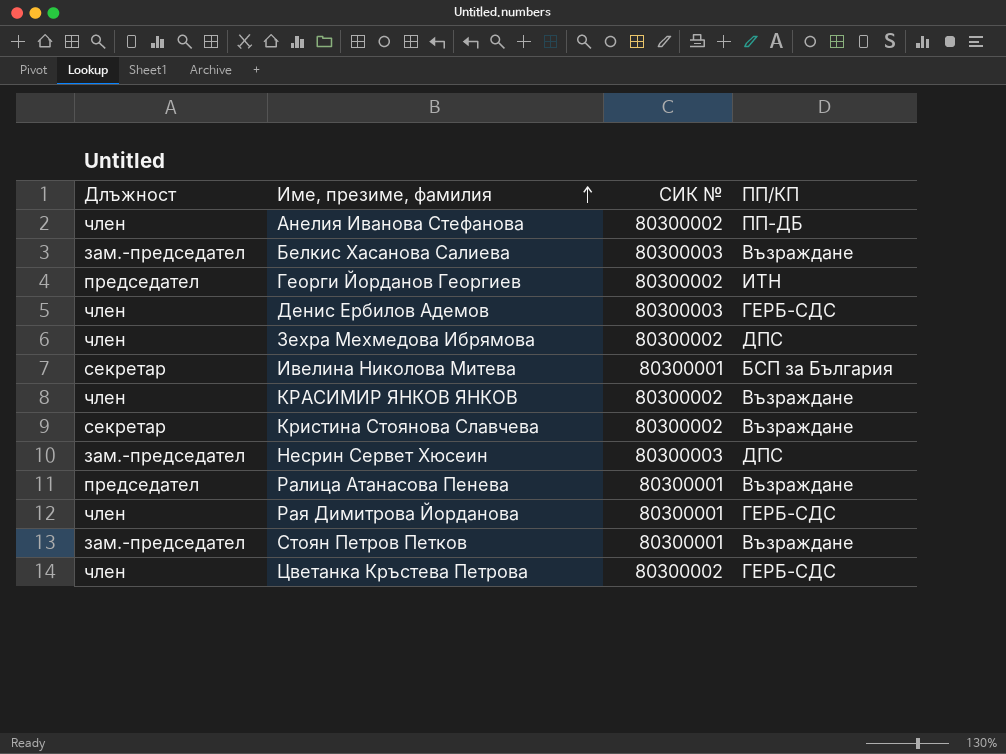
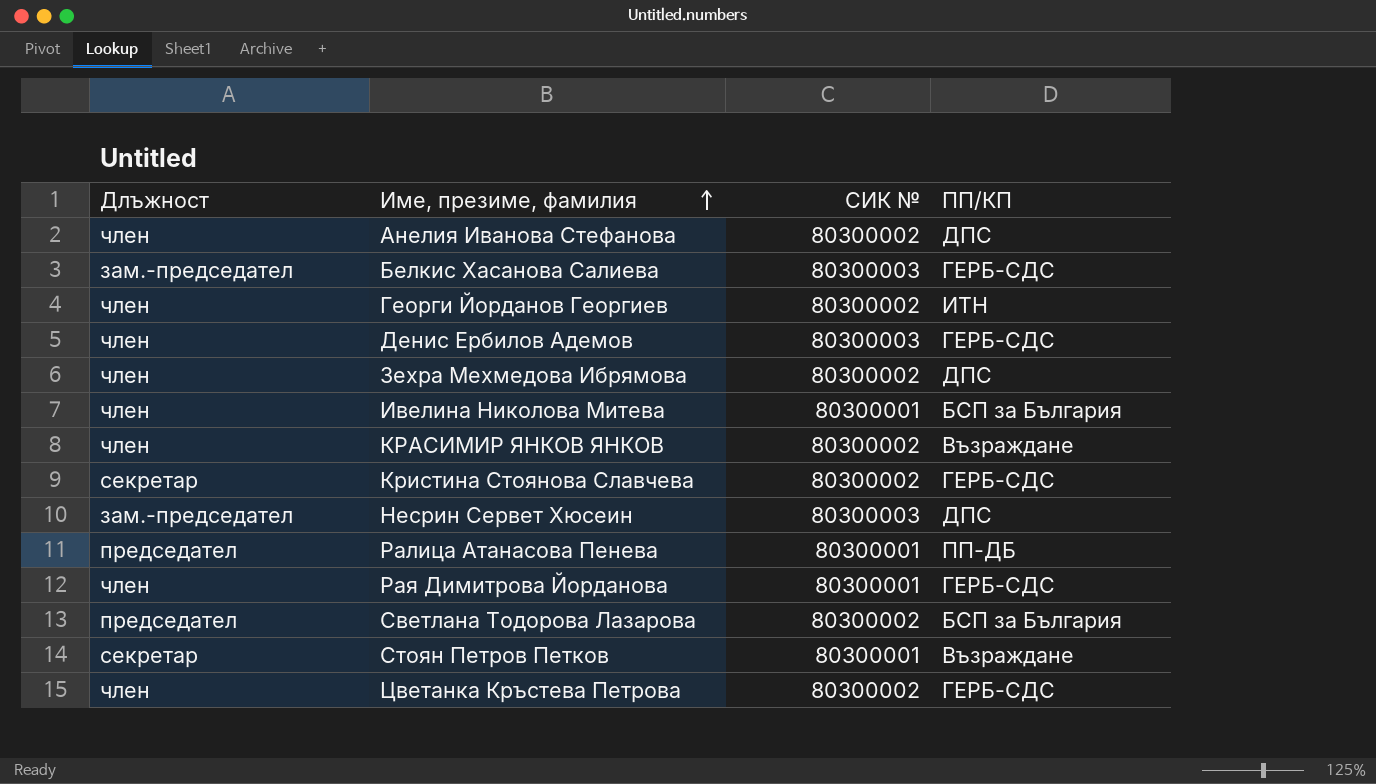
Анелия Иванова Стефанова | ПП/КП: ПП-ДБ -> ДПС
Белкис Хасанова Салиева | ПП/КП: Възраждане -> ГЕРБ-СДС
Георги Йорданов Георгиев | Длъжност: председател -> член
Ивелина Николова Митева | Длъжност: секретар -> член
Кристина Стоянова Славчева | ПП/КП: Възраждане -> ГЕРБ-СДС
Ралица Атанасова Пенева | ПП/КП: Възраждане -> ПП-ДБ
row Светлана Тодорова Лазарова: none -> председател | 80300002 | БСП за България
Стоян Петров Петков | Длъжност: зам.-председател -> секретар

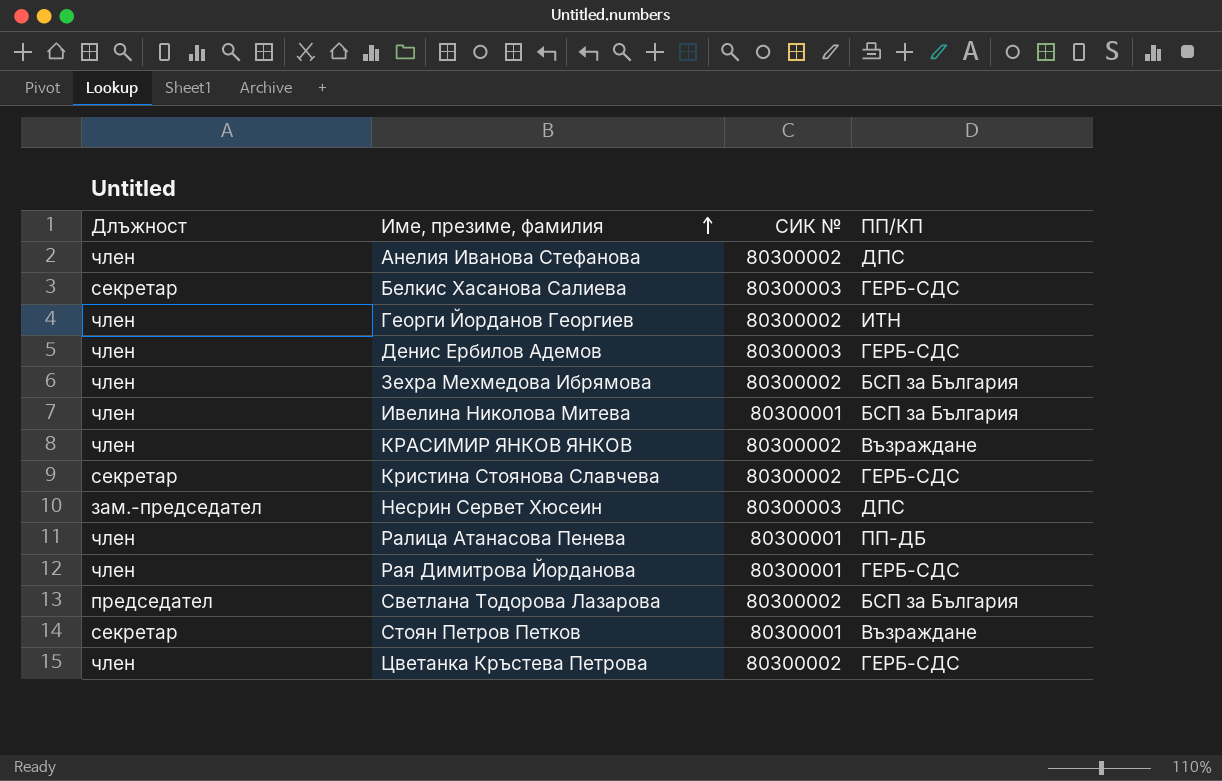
Белкис Хасанова Салиева | Длъжност: зам.-председател -> секретар
Зехра Мехмедова Ибрямова | ПП/КП: ДПС -> БСП за България
Ралица Атанасова Пенева | Длъжност: председател -> член

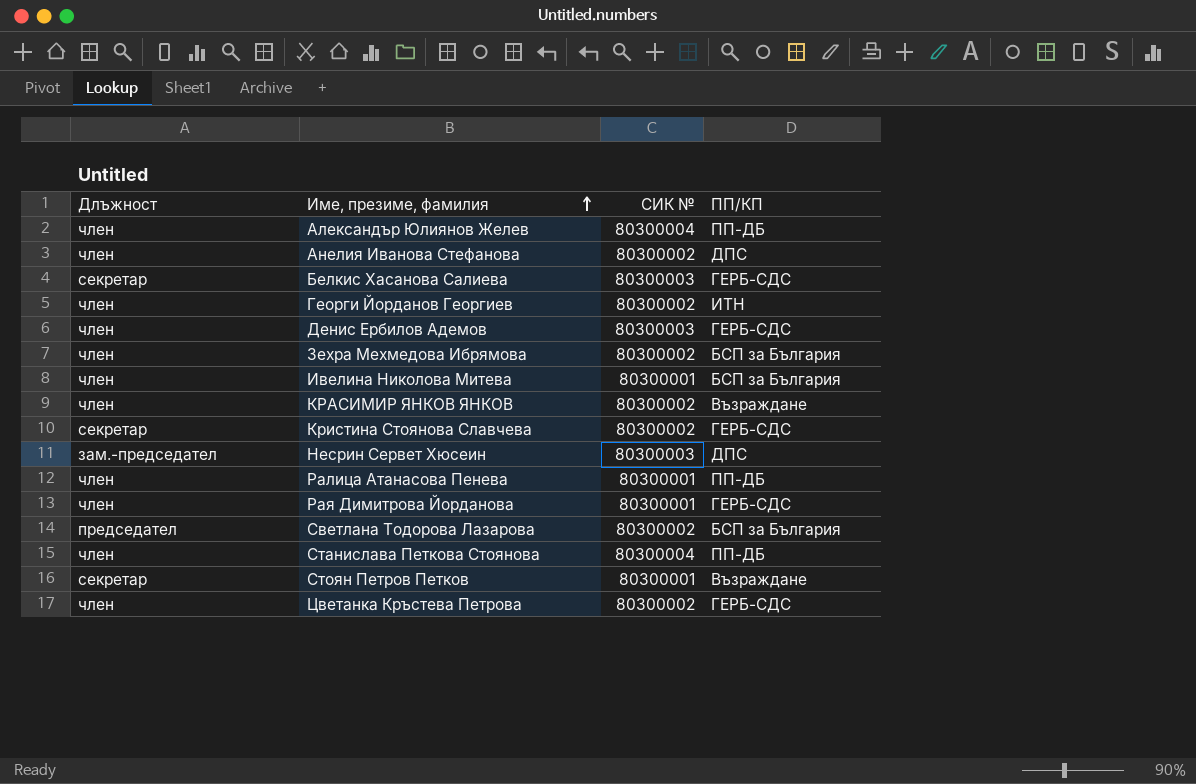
row Александър Юлиянов Желев: none -> член | 80300004 | ПП-ДБ
row Станислава Петкова Стоянова: none -> член | 80300004 | ПП-ДБ

